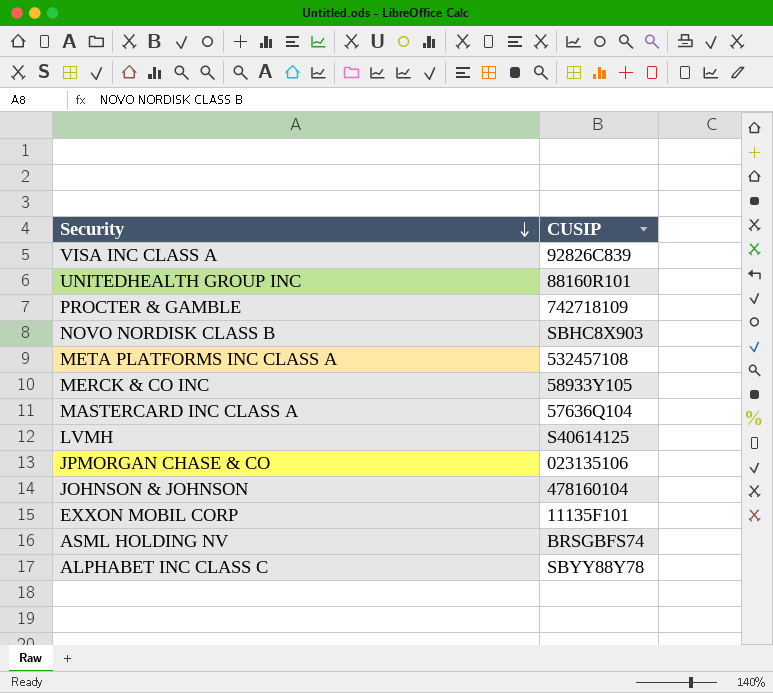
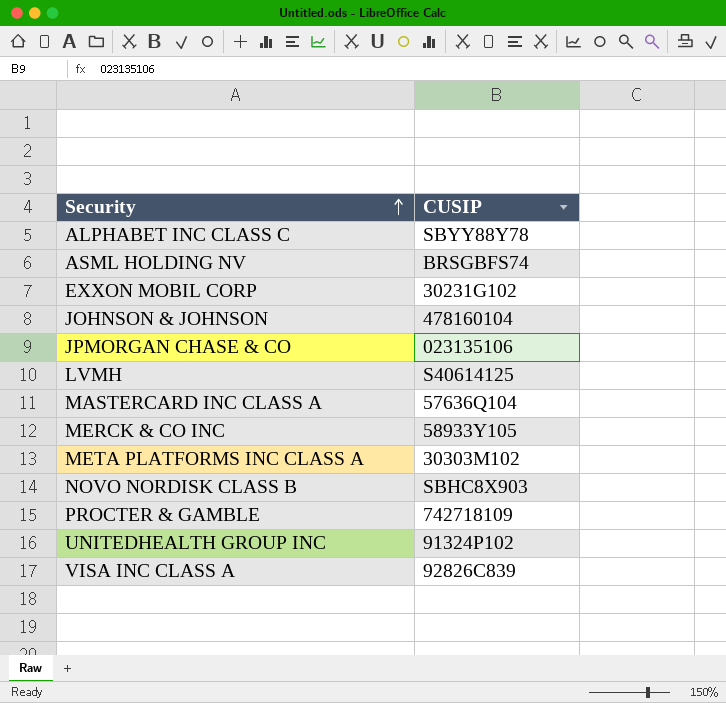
row order: Security descending -> Security ascending
EXXON MOBIL CORP | CUSIP: 11135F101 -> 30231G102
META PLATFORMS INC CLASS A | CUSIP: 532457108 -> 30303M102
UNITEDHEALTH GROUP INC | CUSIP: 88160R101 -> 91324P102

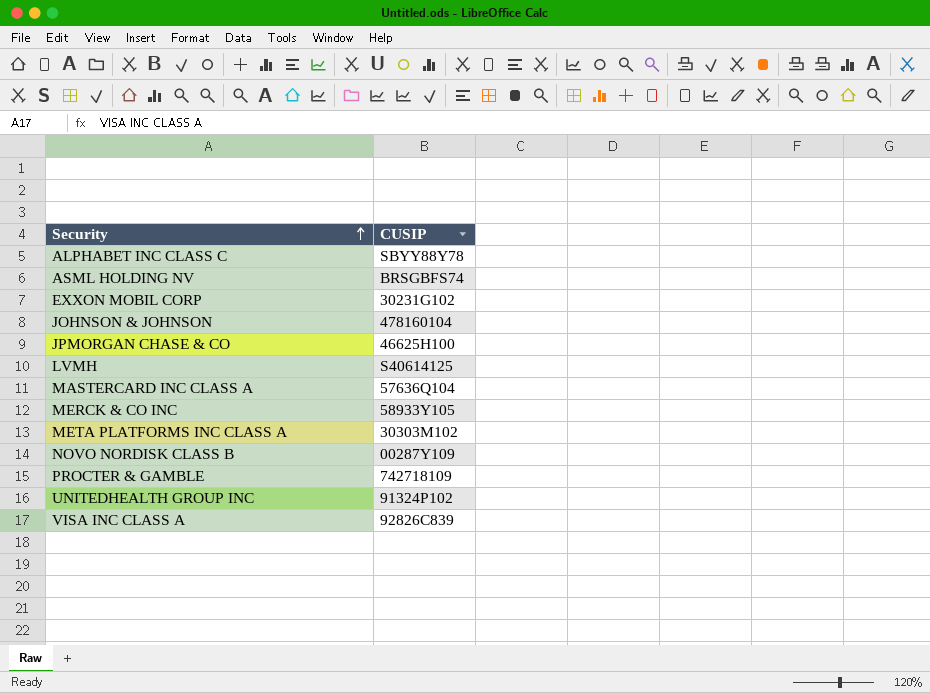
JPMORGAN CHASE & CO | CUSIP: 023135106 -> 46625H100
NOVO NORDISK CLASS B | CUSIP: SBHC8X903 -> 00287Y109

